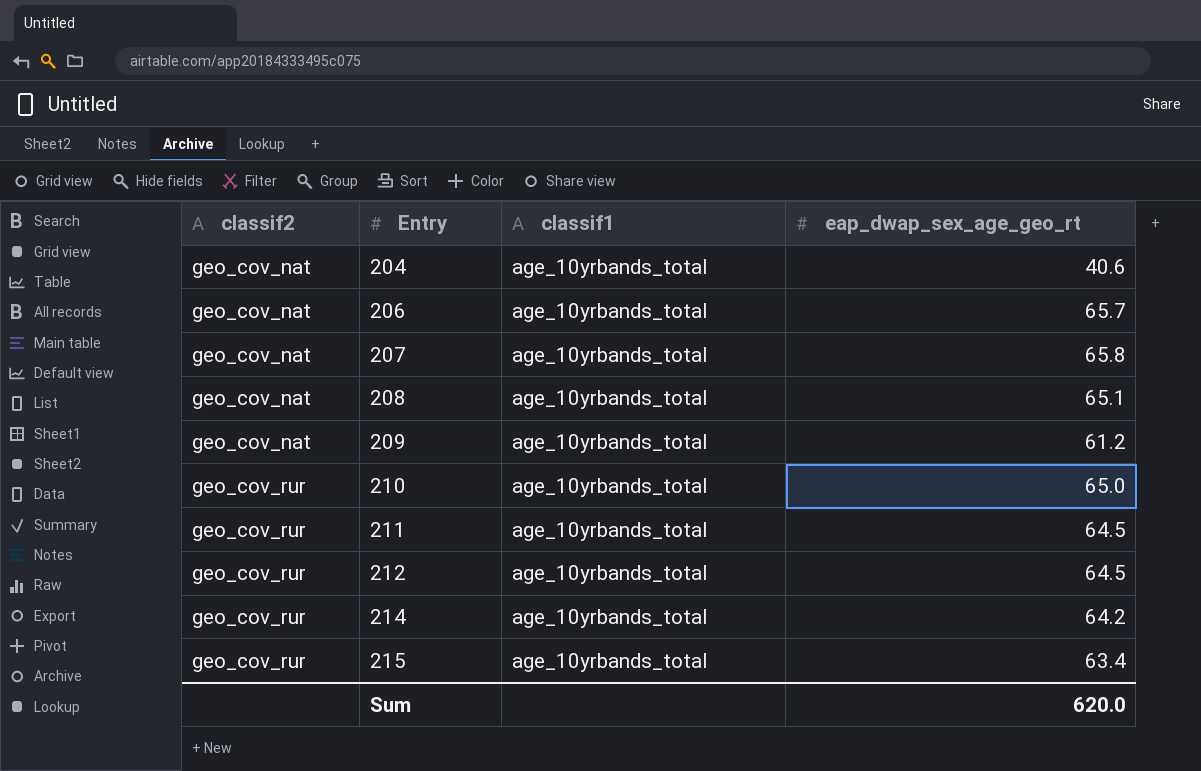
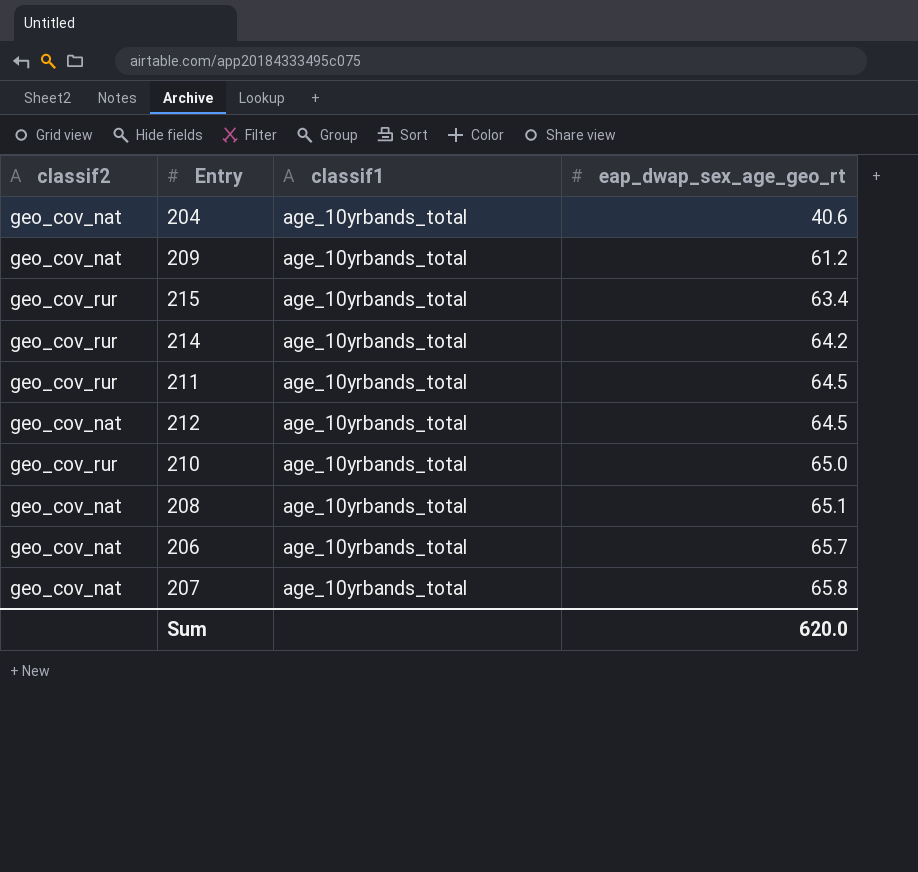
row order: classif2 ascending -> eap_dwap_sex_age_geo_rt ascending
212 | classif2: geo_cov_rur -> geo_cov_nat

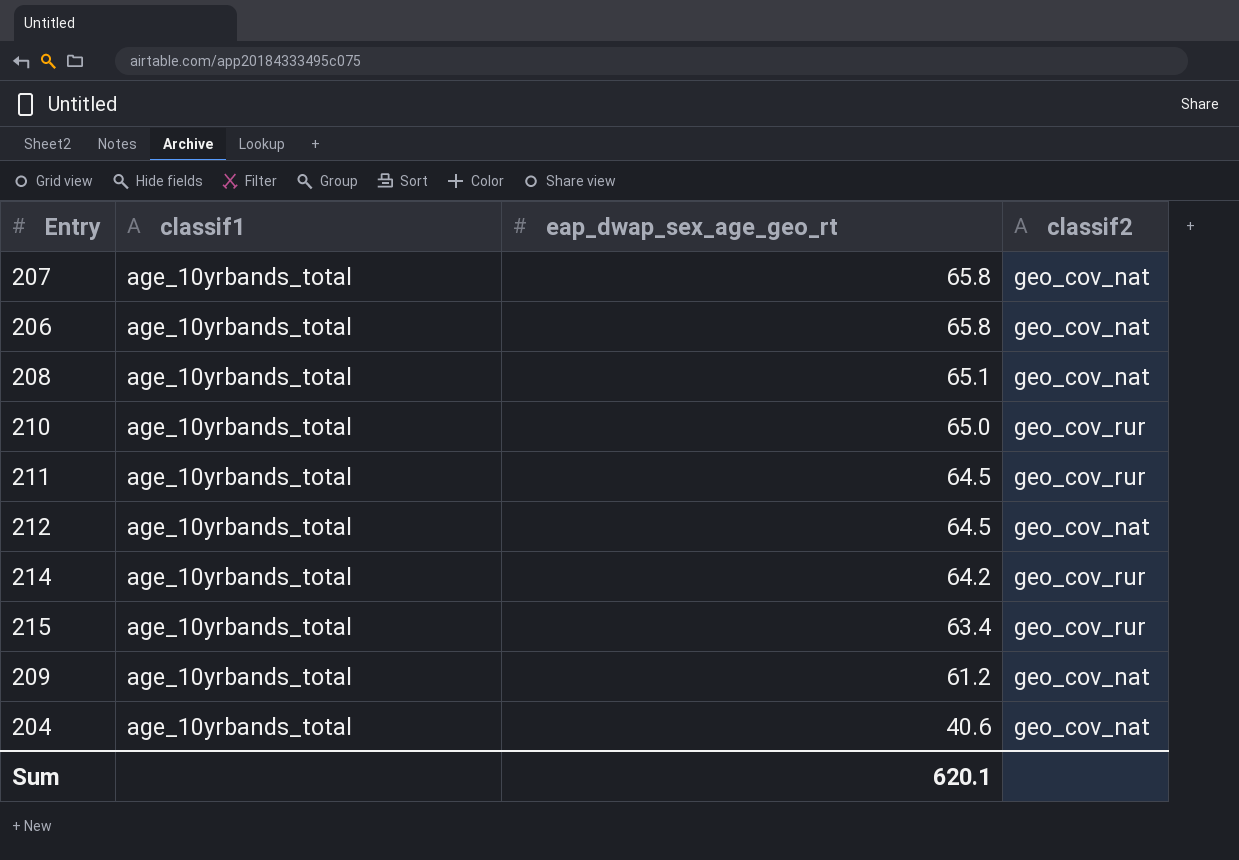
row order: eap_dwap_sex_age_geo_rt ascending -> eap_dwap_sex_age_geo_rt descending
column classif2 | position: 1 -> 4
206 | eap_dwap_sex_age_geo_rt: 65.7 -> 65.8
Sum | eap_dwap_sex_age_geo_rt: 620.0 -> 620.1

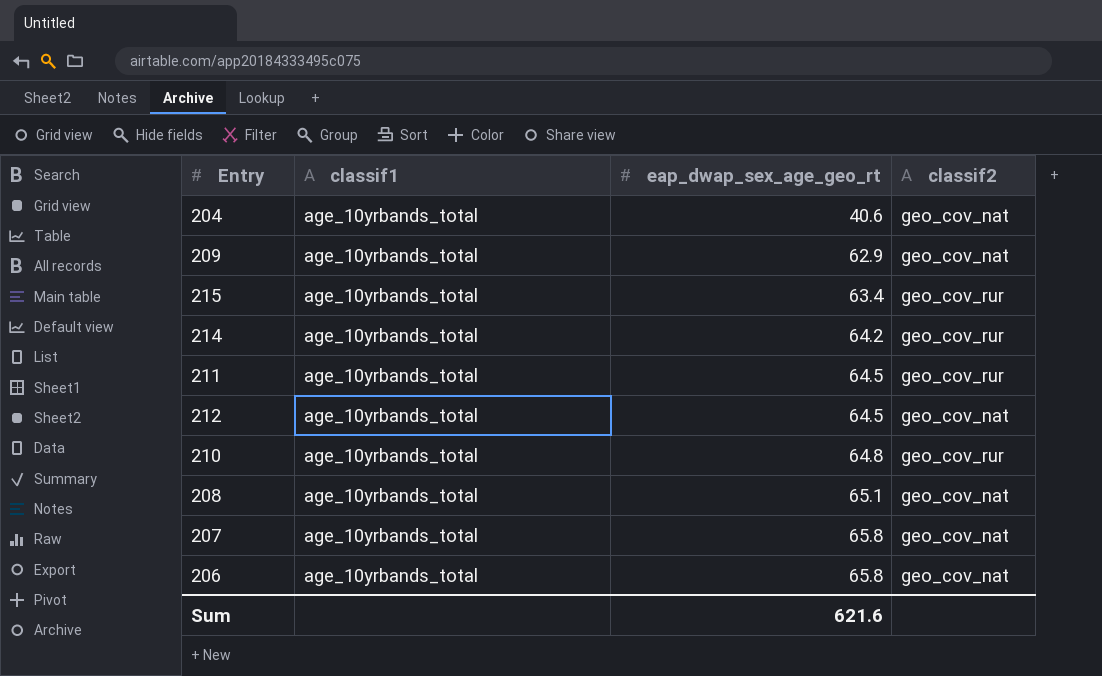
row order: eap_dwap_sex_age_geo_rt descending -> eap_dwap_sex_age_geo_rt ascending
209 | eap_dwap_sex_age_geo_rt: 61.2 -> 62.9
210 | eap_dwap_sex_age_geo_rt: 65.0 -> 64.8
Sum | eap_dwap_sex_age_geo_rt: 620.1 -> 621.6

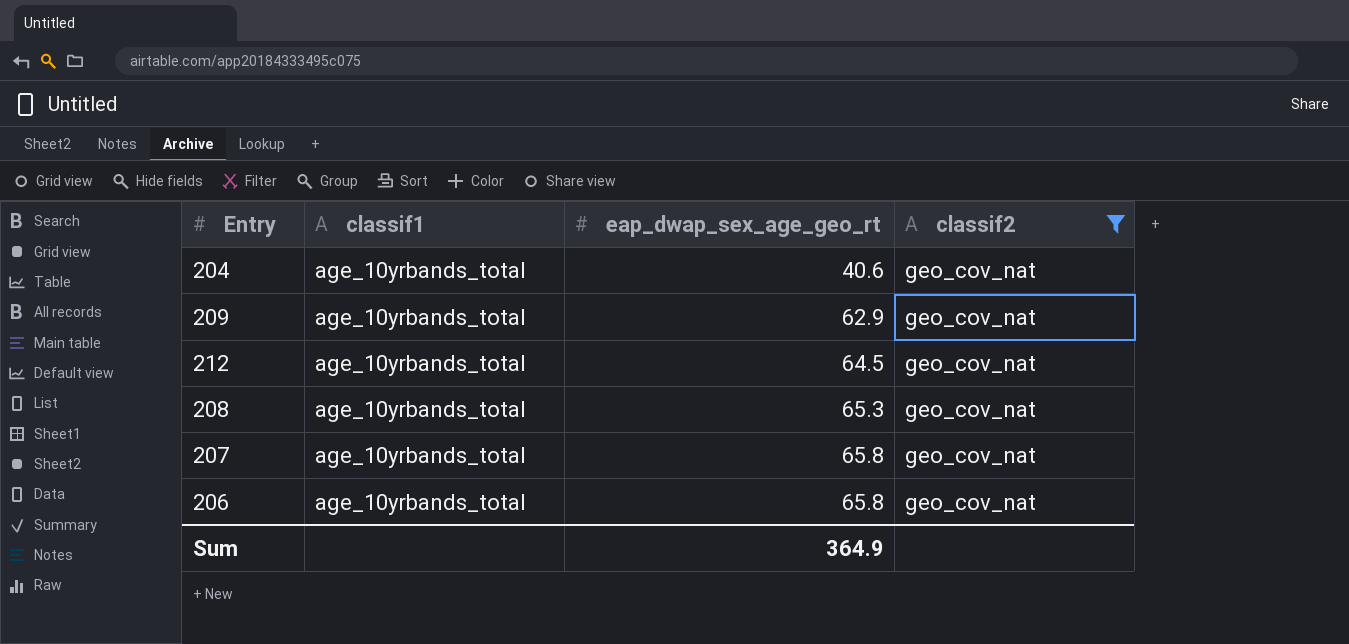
filter: none -> classif2 = geo_cov_nat
208 | eap_dwap_sex_age_geo_rt: 65.1 -> 65.3
Sum | eap_dwap_sex_age_geo_rt: 621.6 -> 364.9

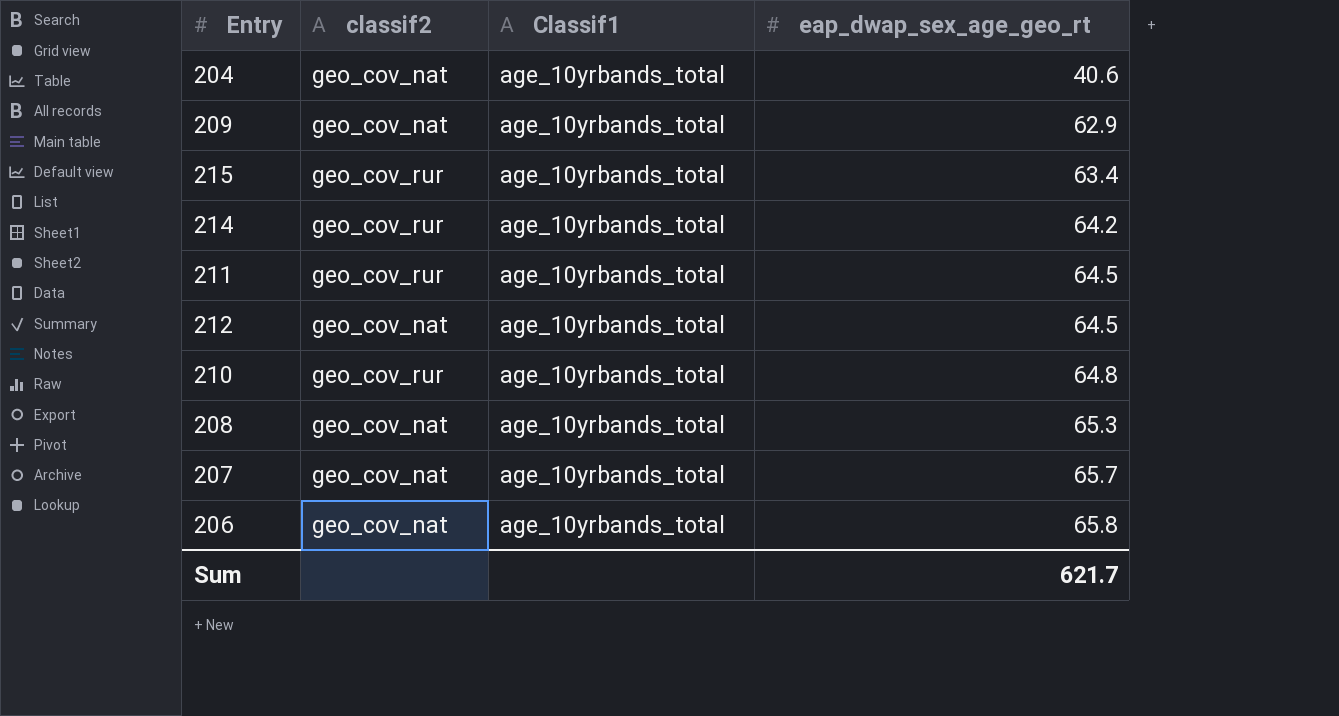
filter: classif2 = geo_cov_nat -> none
column classif2 | position: 4 -> 2
column name: classif1 -> Classif1
207 | eap_dwap_sex_age_geo_rt: 65.8 -> 65.7
Sum | eap_dwap_sex_age_geo_rt: 364.9 -> 621.7

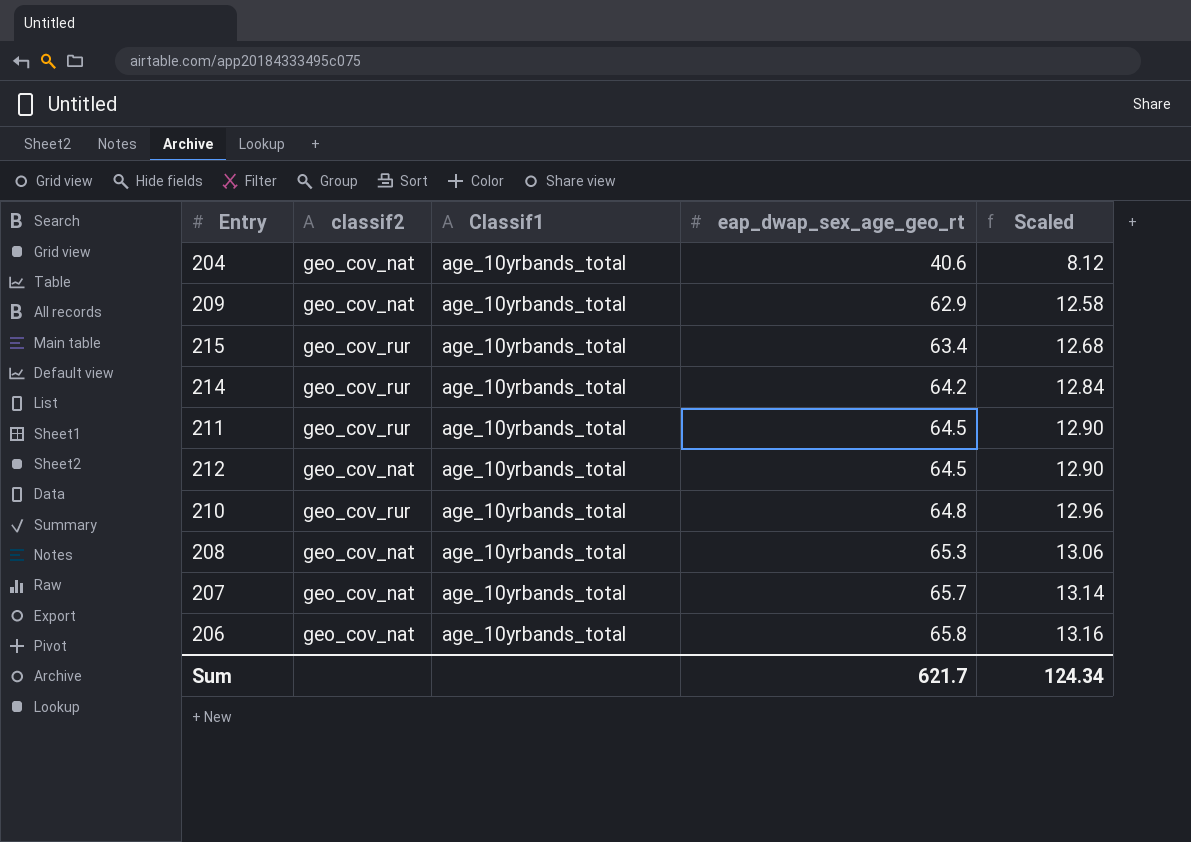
column Scaled | formula: none -> [eap_dwap_sex_age_geo_rt] * 0.2

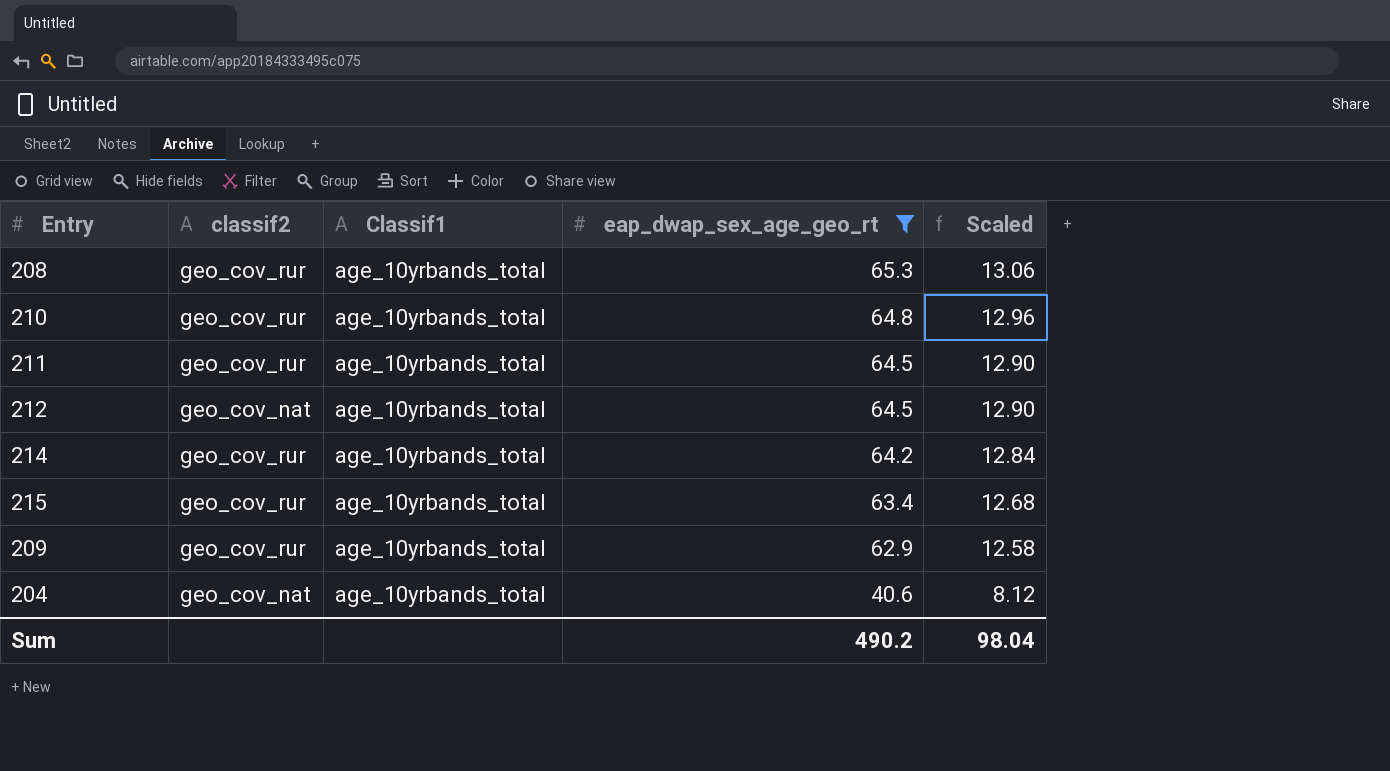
filter: none -> eap_dwap_sex_age_geo_rt <= 65.3
row order: eap_dwap_sex_age_geo_rt ascending -> eap_dwap_sex_age_geo_rt descending
208 | classif2: geo_cov_nat -> geo_cov_rur
209 | classif2: geo_cov_nat -> geo_cov_rur
Sum | eap_dwap_sex_age_geo_rt: 621.7 -> 490.2
Sum | Scaled: 124.34 -> 98.04

